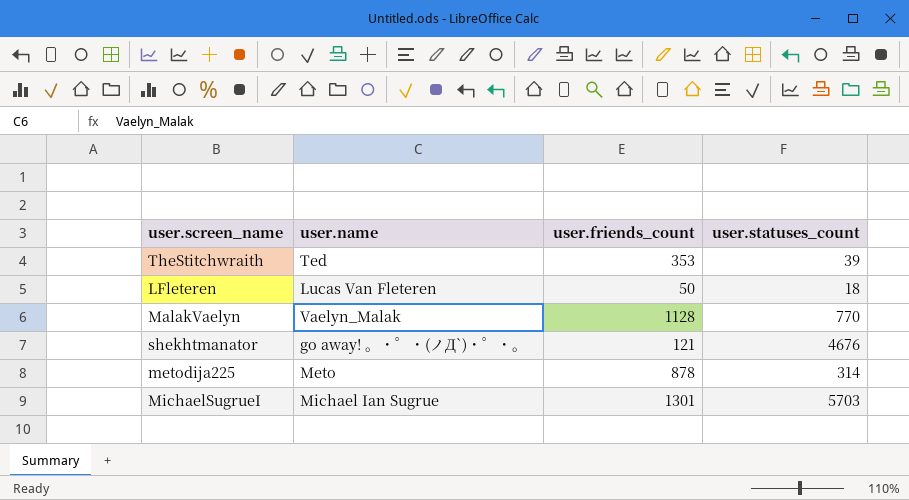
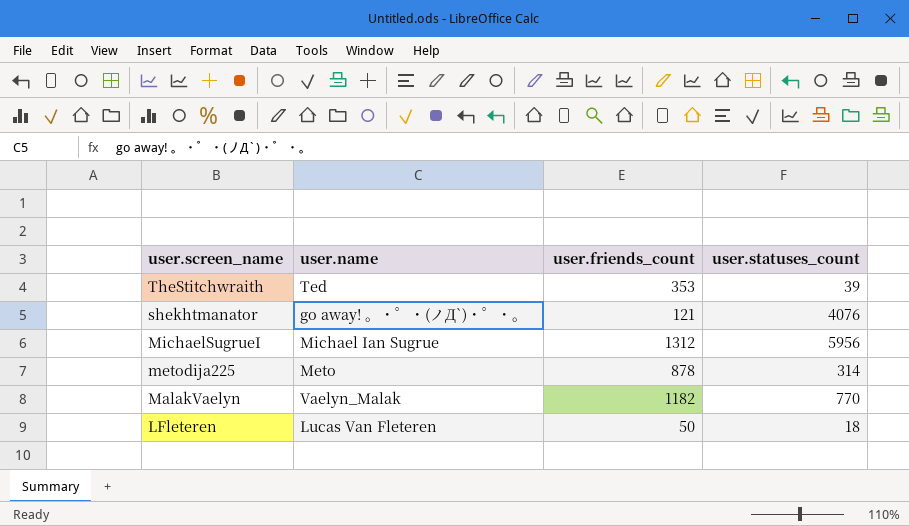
row order: none -> user.screen_name descending
shekhtmanator | user.statuses_count: 4676 -> 4076
MichaelSugrueI | user.friends_count: 1301 -> 1312
MichaelSugrueI | user.statuses_count: 5703 -> 5956
MalakVaelyn | user.friends_count: 1128 -> 1182

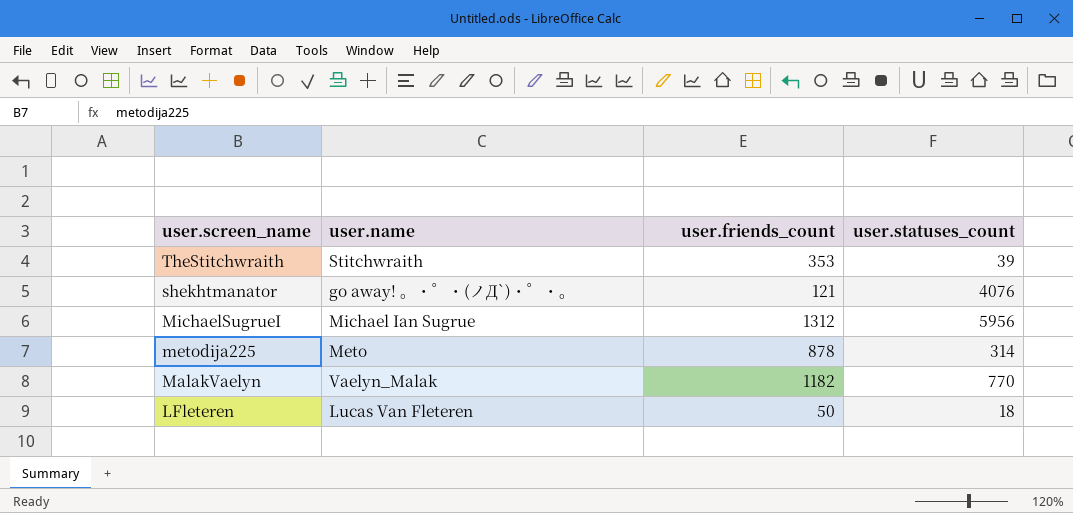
TheStitchwraith | user.name: Ted -> Stitchwraith

